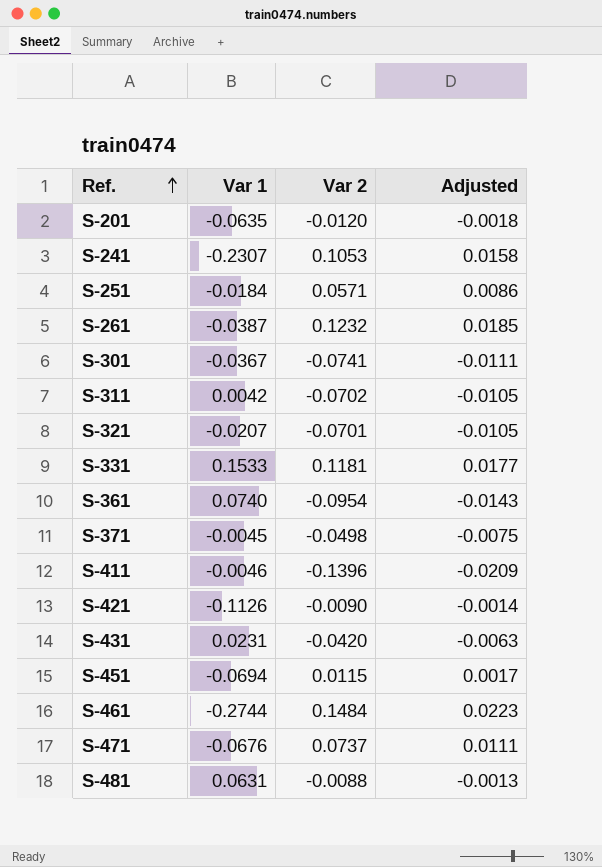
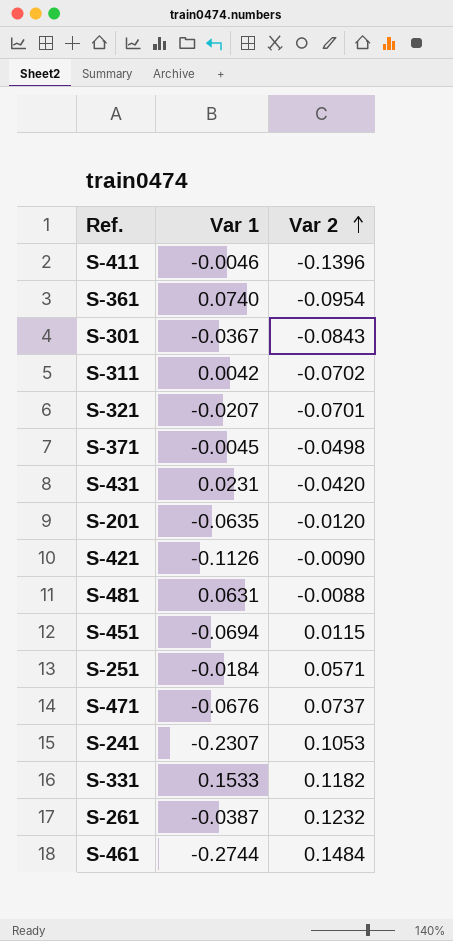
row order: Ref. ascending -> Var 2 ascending
column Adjusted | formula: [Var 2] * 0.15 -> none
S-301 | Var 2: -0.0741 -> -0.0843
S-331 | Var 2: 0.1181 -> 0.1182

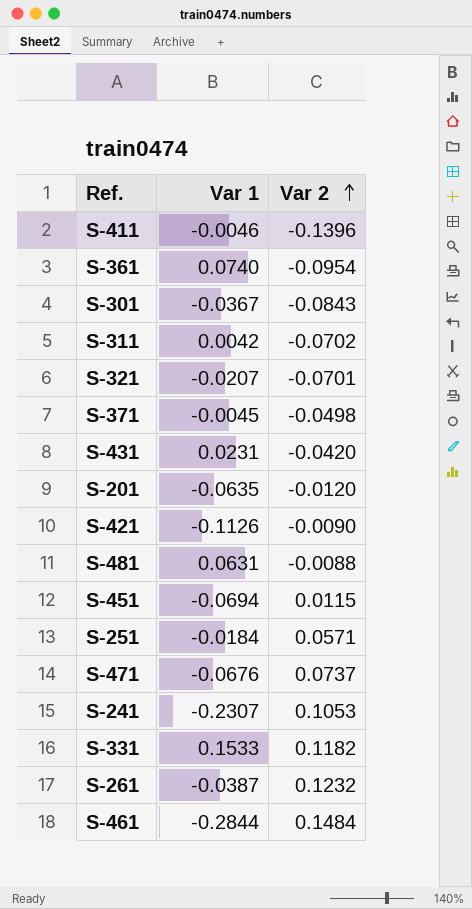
S-461 | Var 1: -0.2744 -> -0.2844

